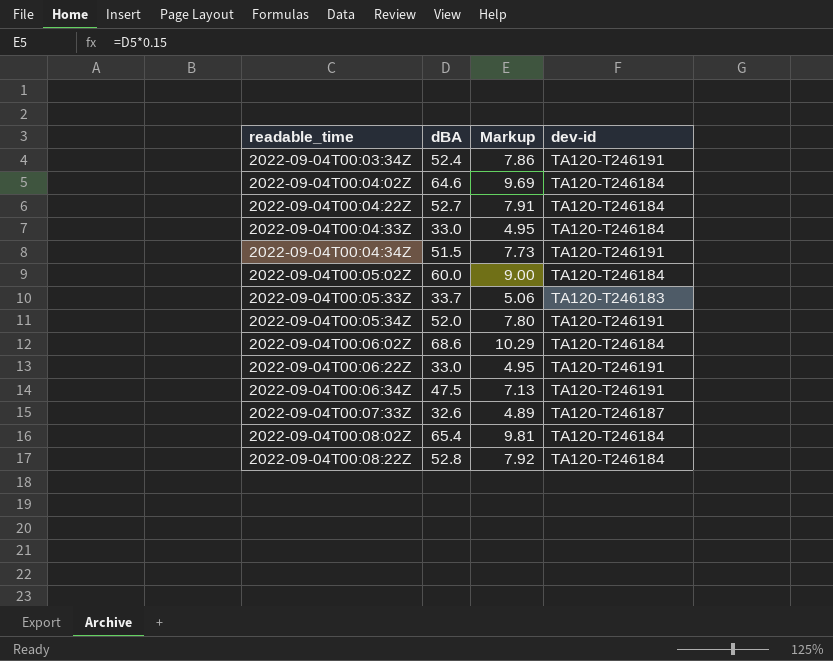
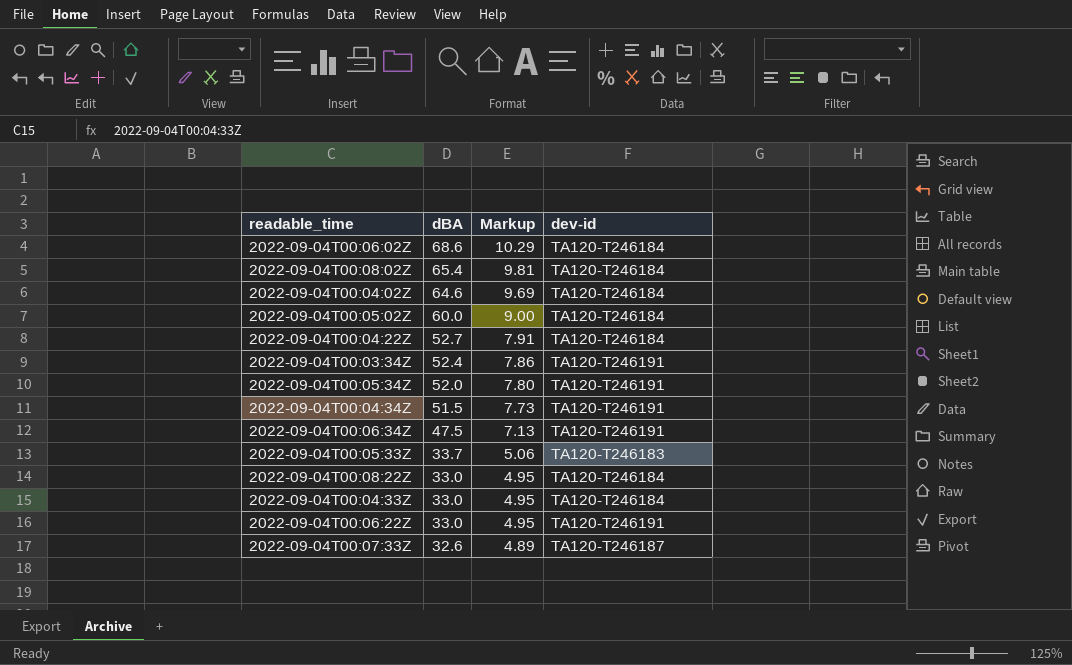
row order: readable_time ascending -> dBA descending
2022-09-04T00:08:22Z | dBA: 52.8 -> 33.0
2022-09-04T00:08:22Z | Markup: 7.92 -> 4.95

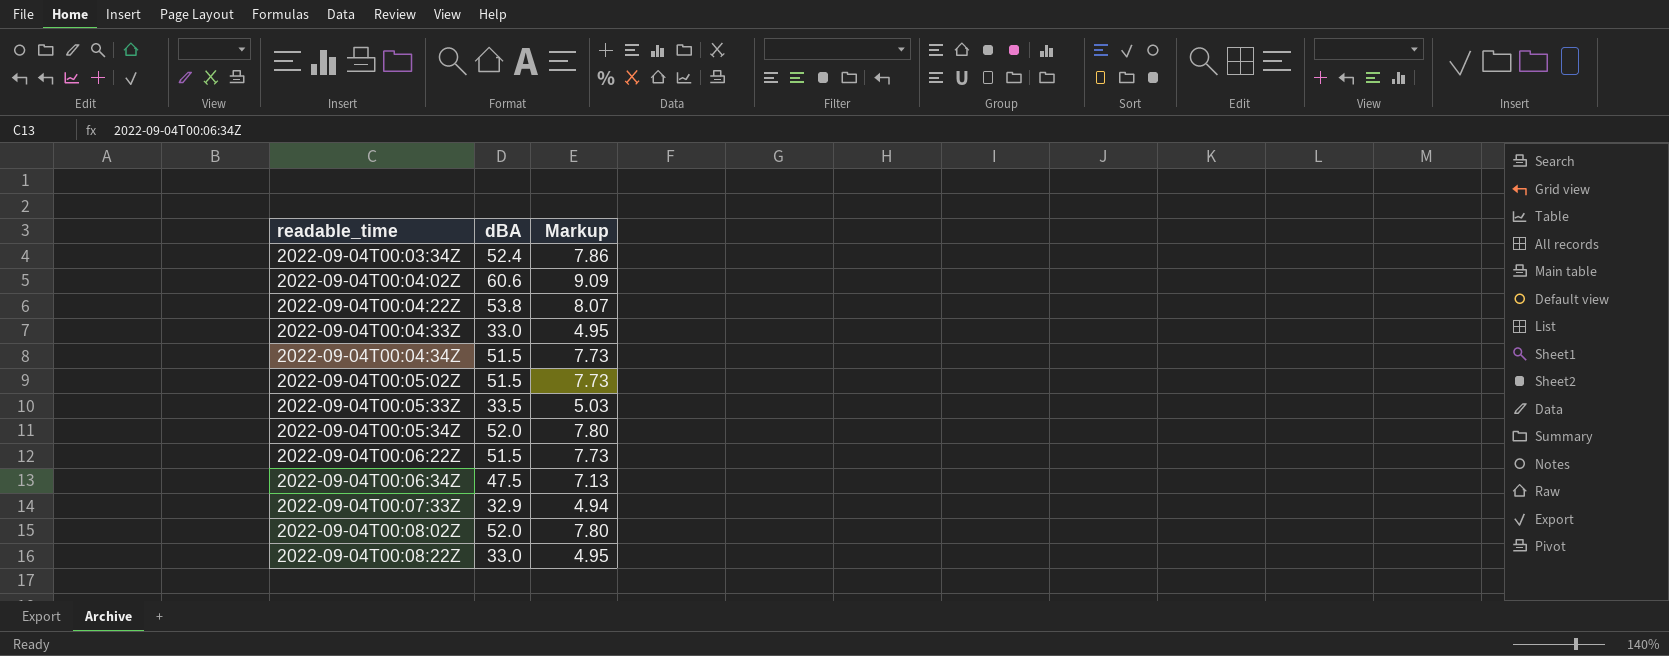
row order: dBA descending -> readable_time ascending
column dev-id | position: 4 -> none
row 2022-09-04T00:06:02Z: 68.6 | 10.29 | TA120-T246184 -> none
2022-09-04T00:04:02Z | dBA: 64.6 -> 60.6
2022-09-04T00:04:02Z | Markup: 9.69 -> 9.09
2022-09-04T00:04:22Z | dBA: 52.7 -> 53.8
2022-09-04T00:04:22Z | Markup: 7.91 -> 8.07
2022-09-04T00:05:02Z | dBA: 60.0 -> 51.5
2022-09-04T00:05:02Z | Markup: 9.00 -> 7.73
2022-09-04T00:05:33Z | dBA: 33.7 -> 33.5
2022-09-04T00:05:33Z | Markup: 5.06 -> 5.03
2022-09-04T00:06:22Z | dBA: 33.0 -> 51.5
2022-09-04T00:06:22Z | Markup: 4.95 -> 7.73
2022-09-04T00:07:33Z | dBA: 32.6 -> 32.9
2022-09-04T00:07:33Z | Markup: 4.89 -> 4.94
2022-09-04T00:08:02Z | dBA: 65.4 -> 52.0
2022-09-04T00:08:02Z | Markup: 9.81 -> 7.80

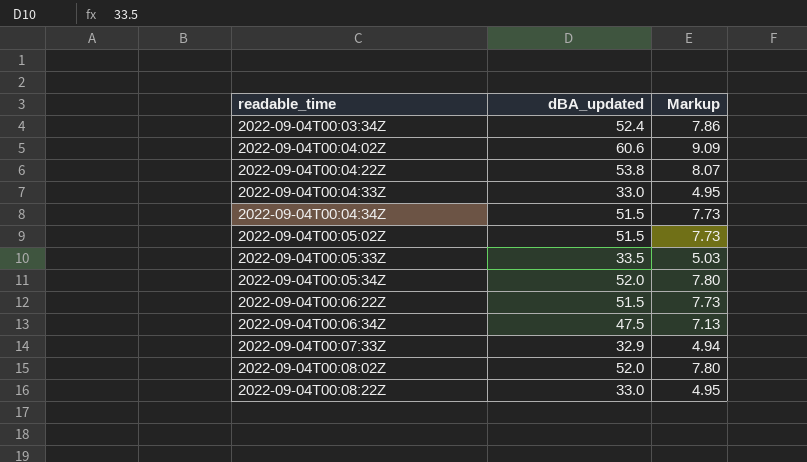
column name: dBA -> dBA_updated

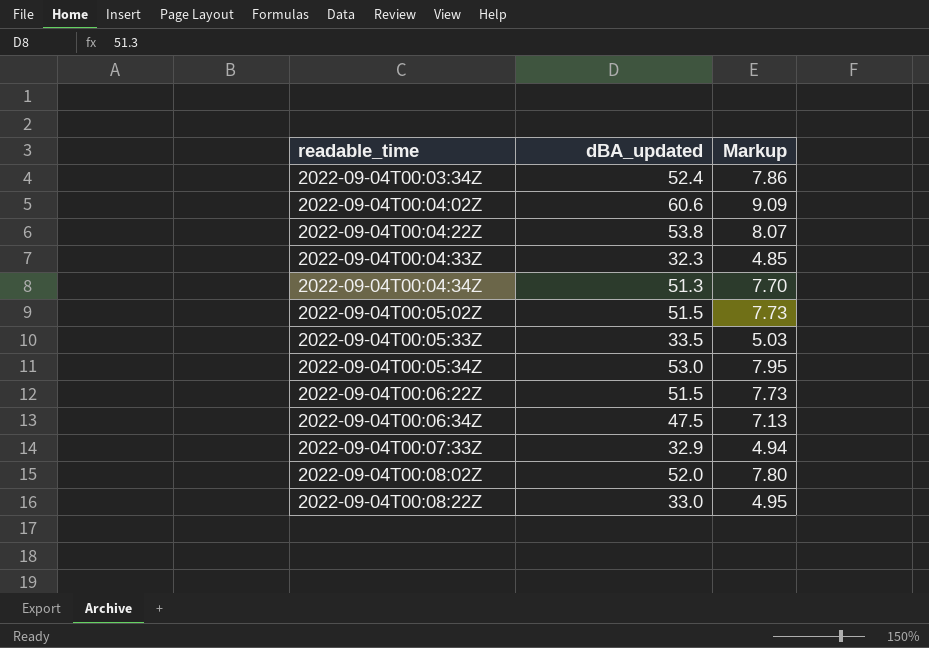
2022-09-04T00:04:33Z | dBA_updated: 33.0 -> 32.3
2022-09-04T00:04:33Z | Markup: 4.95 -> 4.85
2022-09-04T00:04:34Z | dBA_updated: 51.5 -> 51.3
2022-09-04T00:04:34Z | Markup: 7.73 -> 7.70
2022-09-04T00:05:34Z | dBA_updated: 52.0 -> 53.0
2022-09-04T00:05:34Z | Markup: 7.80 -> 7.95

